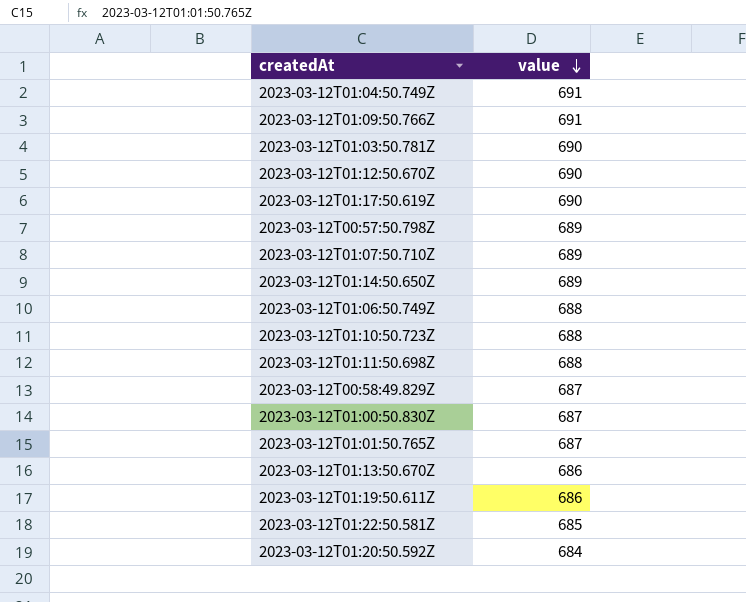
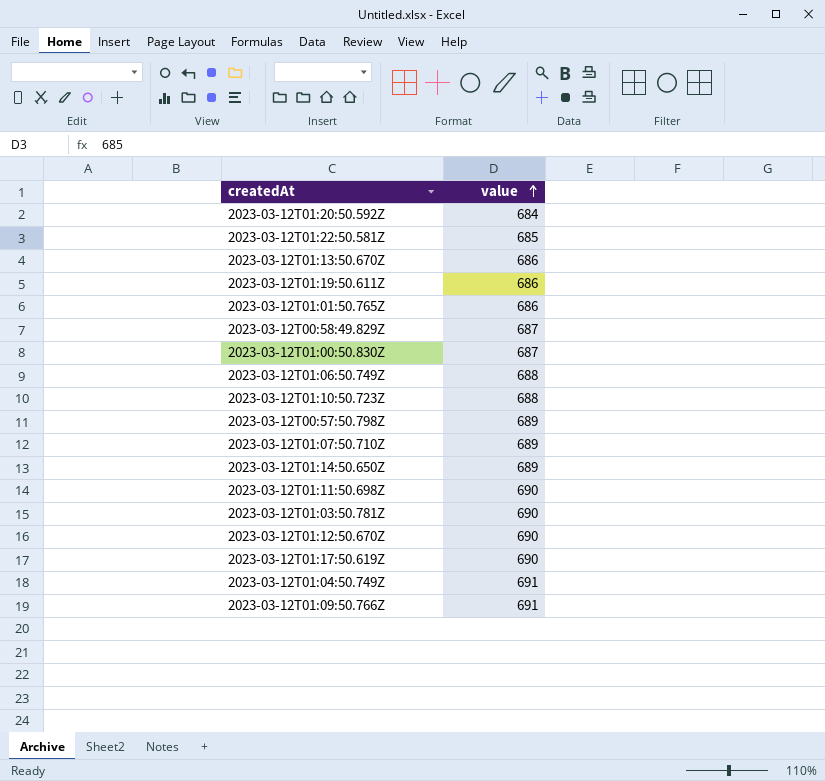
row order: value descending -> value ascending
2023-03-12T01:01:50.765Z | value: 687 -> 686
2023-03-12T01:11:50.698Z | value: 688 -> 690

